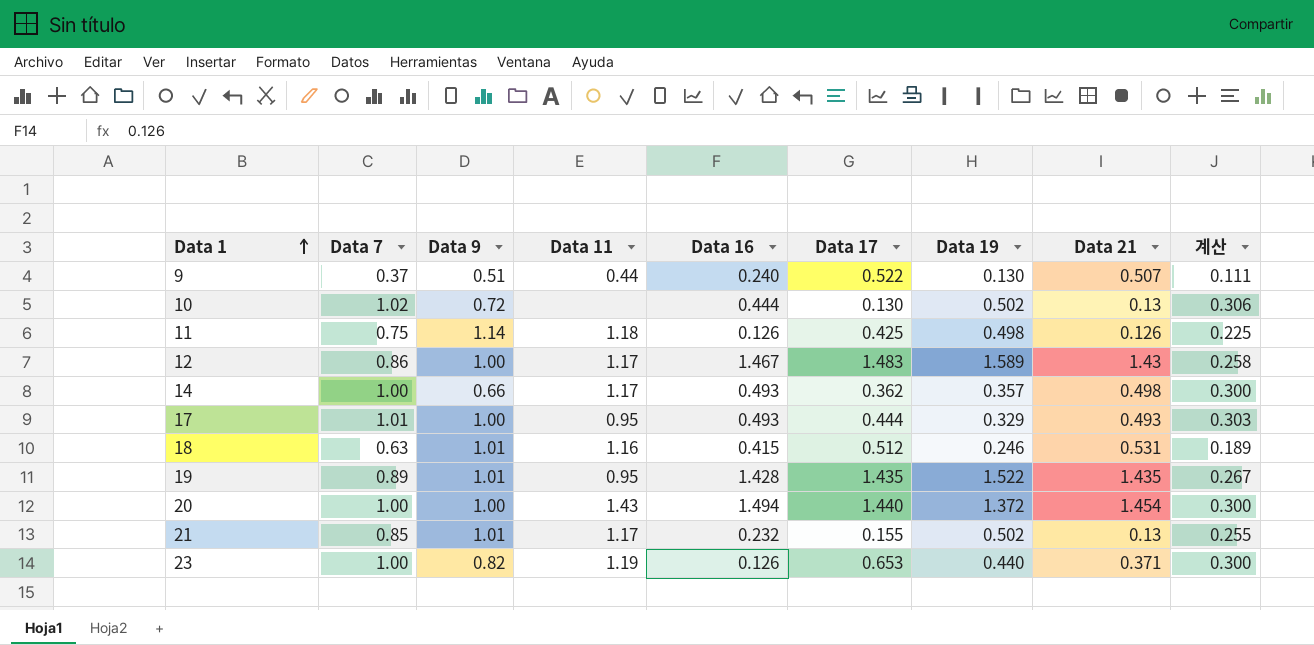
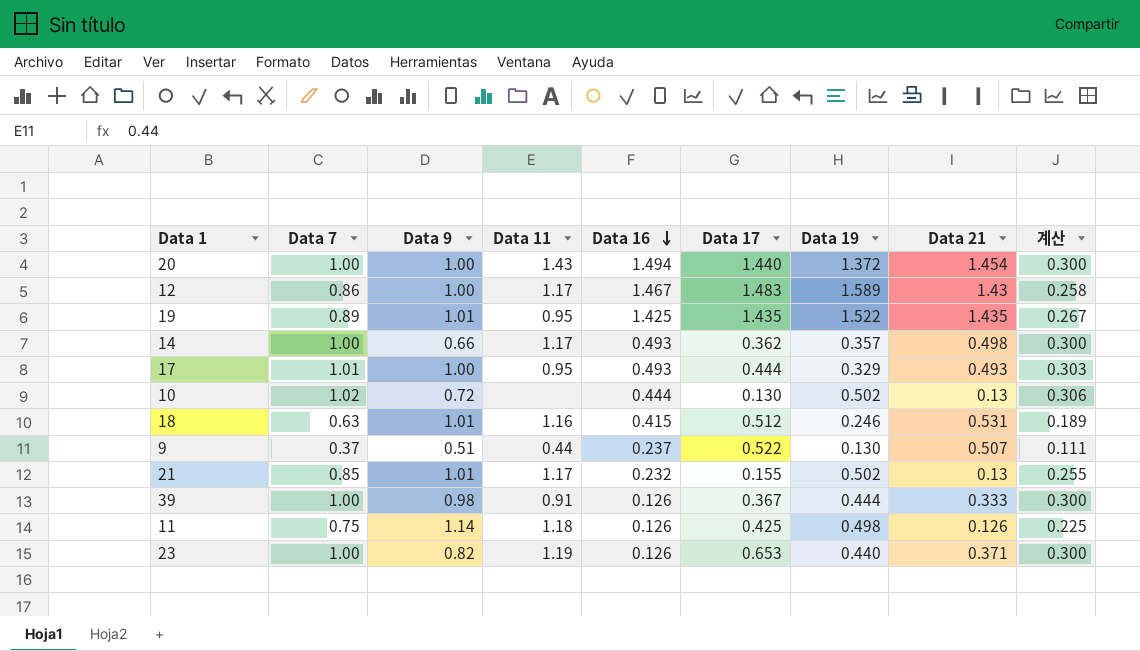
row order: Data 1 ascending -> Data 16 descending
19 | Data 16: 1.428 -> 1.425
9 | Data 16: 0.240 -> 0.237
row 39: none -> 1.00 | 0.98 | 0.91 | 0.126 | 0.367 | 0.444 | 0.333 | 0.300

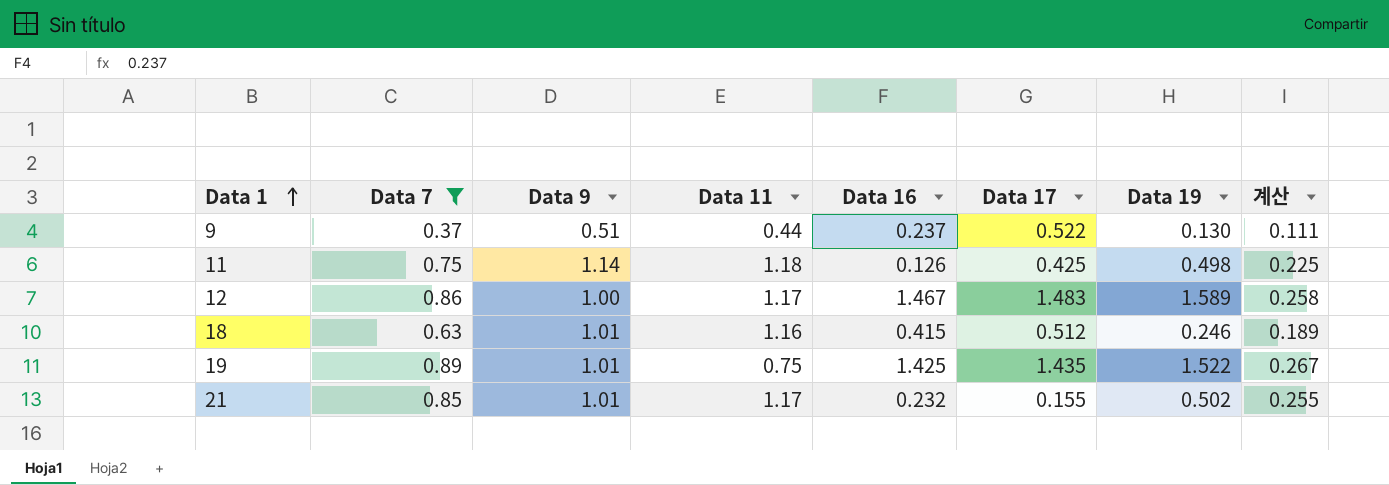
filter: none -> Data 7 <= 0.89
row order: Data 16 descending -> Data 1 ascending
column Data 21 | position: 8 -> none
19 | Data 11: 0.95 -> 0.75

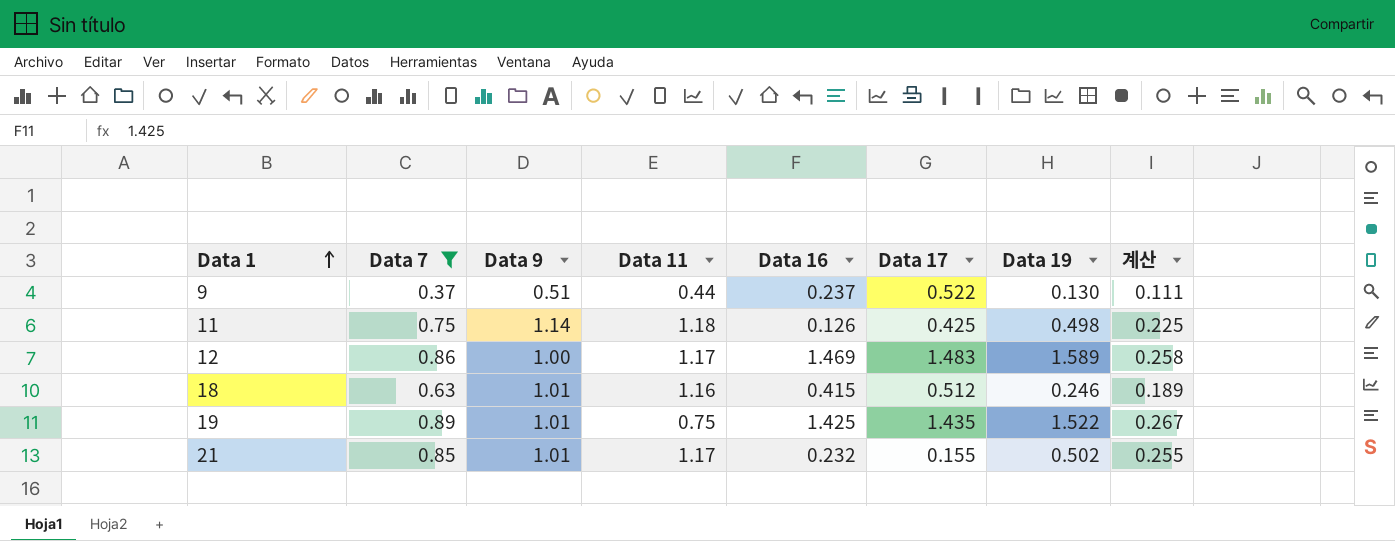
12 | Data 16: 1.467 -> 1.469

